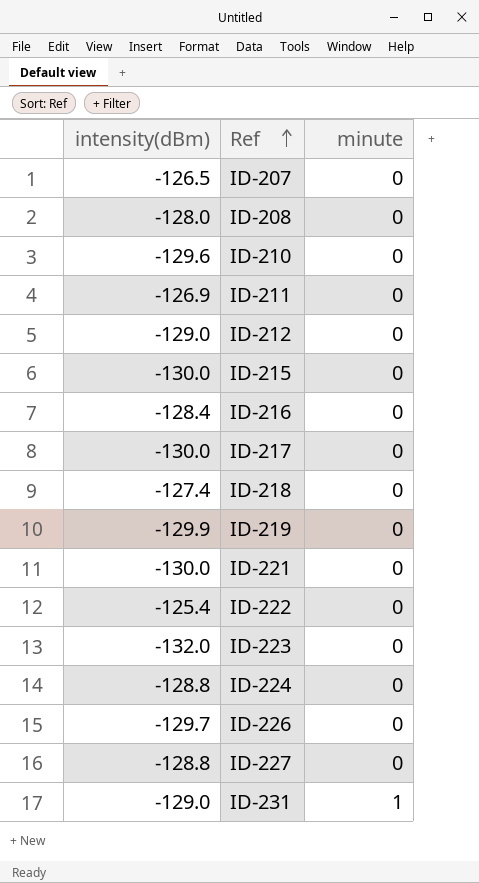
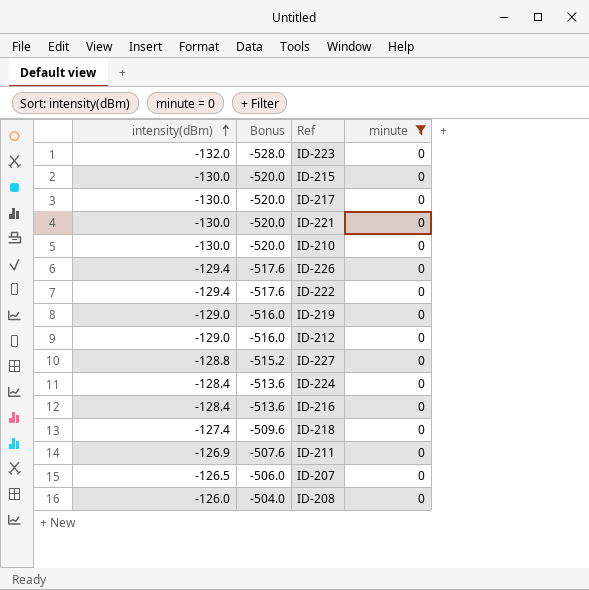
filter: none -> minute = 0
row order: Ref ascending -> intensity(dBm) ascending
column Bonus | formula: none -> [intensity(dBm)] * 4
ID-210 | intensity(dBm): -129.6 -> -130.0
ID-226 | intensity(dBm): -129.7 -> -129.4
ID-222 | intensity(dBm): -125.4 -> -129.4
ID-219 | intensity(dBm): -129.9 -> -129.0
ID-224 | intensity(dBm): -128.8 -> -128.4
ID-208 | intensity(dBm): -128.0 -> -126.0

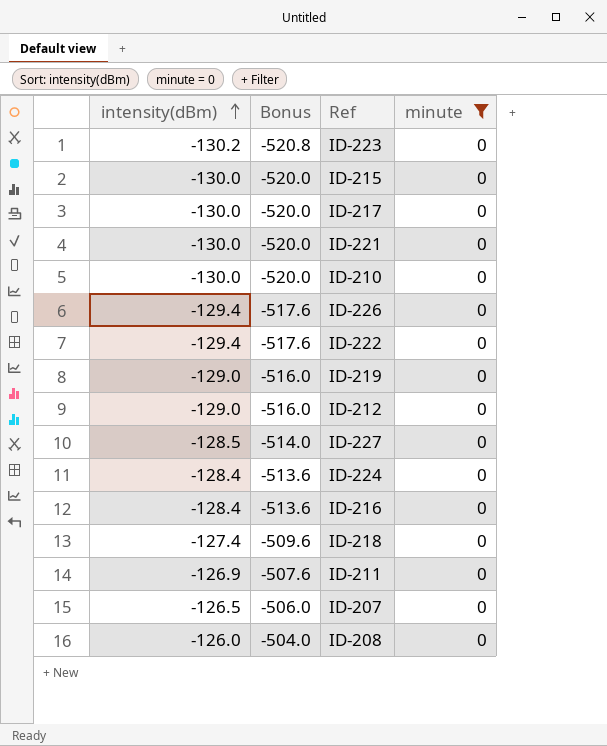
ID-223 | intensity(dBm): -132.0 -> -130.2
ID-223 | Bonus: -528.0 -> -520.8
ID-227 | intensity(dBm): -128.8 -> -128.5
ID-227 | Bonus: -515.2 -> -514.0

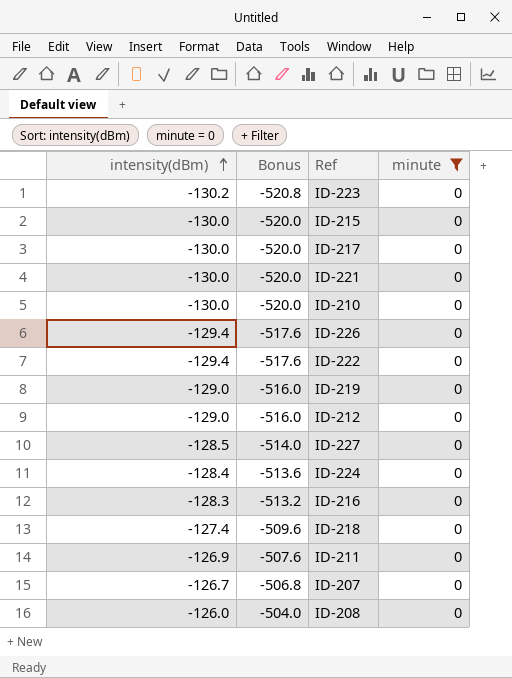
ID-216 | intensity(dBm): -128.4 -> -128.3
ID-216 | Bonus: -513.6 -> -513.2
ID-207 | intensity(dBm): -126.5 -> -126.7
ID-207 | Bonus: -506.0 -> -506.8

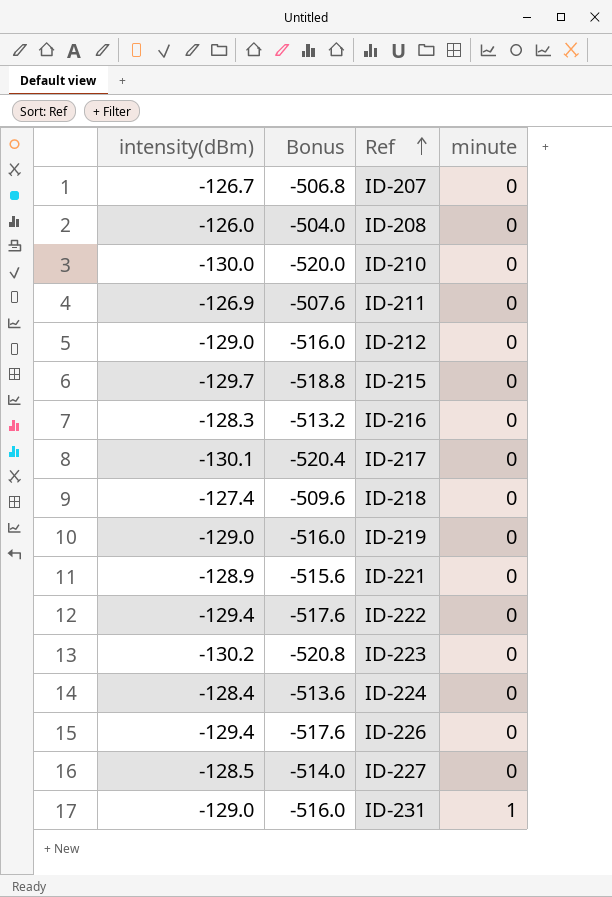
filter: minute = 0 -> none
row order: intensity(dBm) ascending -> Ref ascending
ID-215 | intensity(dBm): -130.0 -> -129.7
ID-215 | Bonus: -520.0 -> -518.8
ID-217 | intensity(dBm): -130.0 -> -130.1
ID-217 | Bonus: -520.0 -> -520.4
ID-221 | intensity(dBm): -130.0 -> -128.9
ID-221 | Bonus: -520.0 -> -515.6

